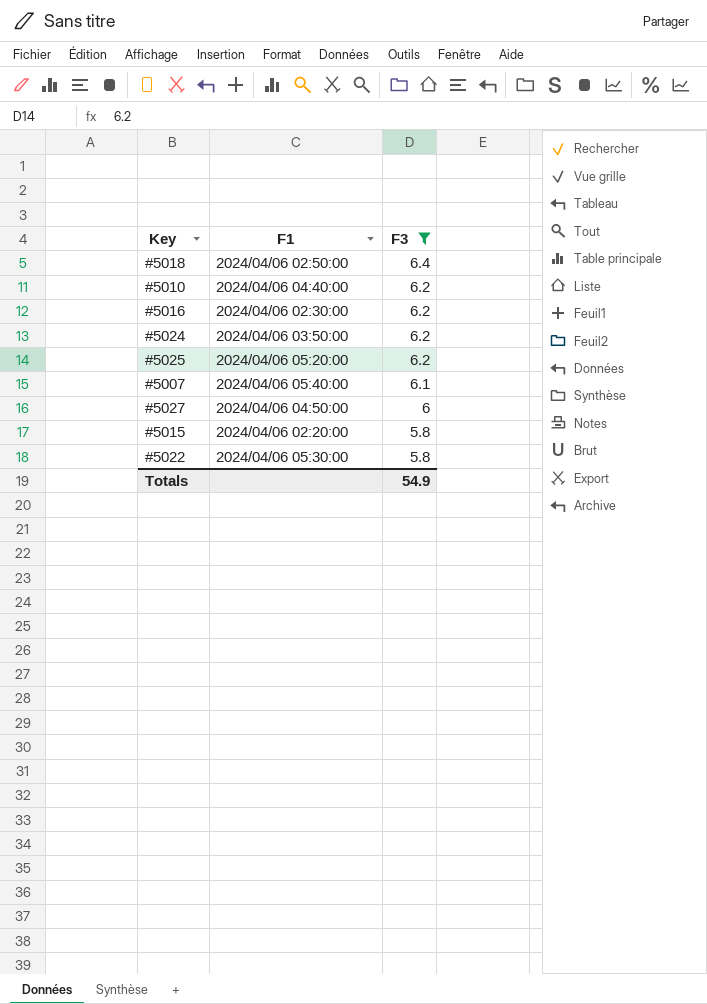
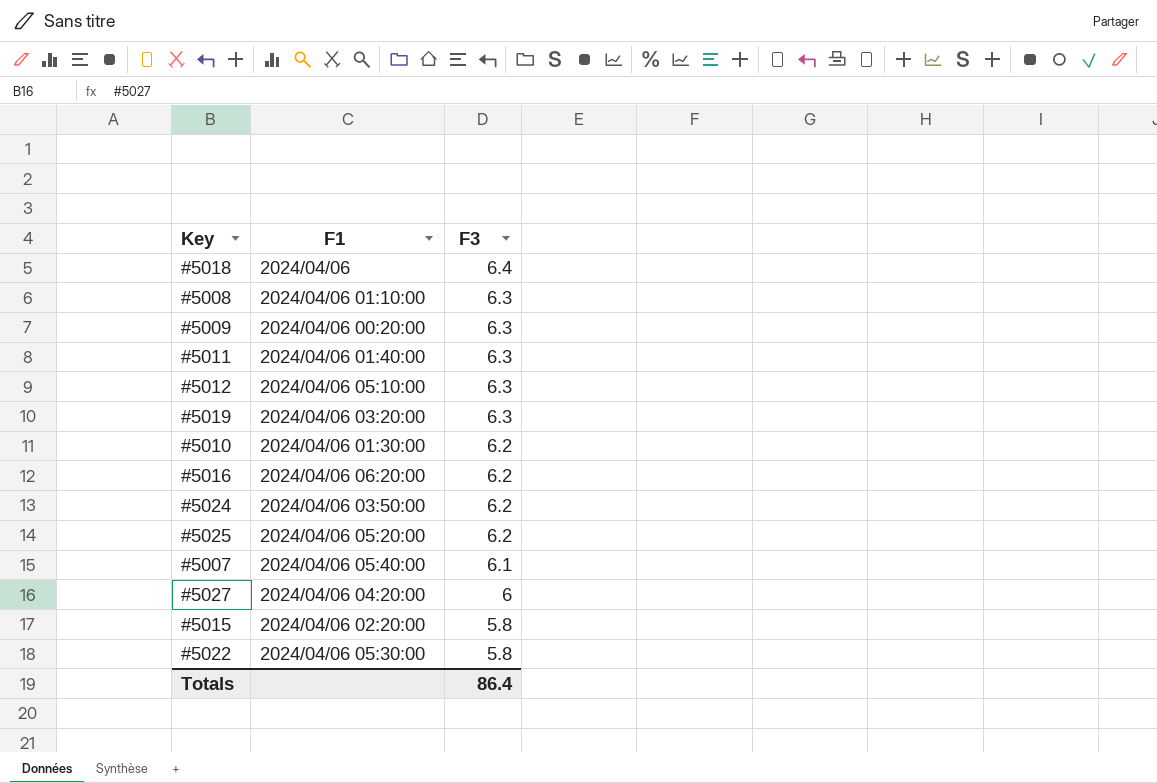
filter: F3 != 6.3 -> none
#5018 | F1: 2024/04/06 02:50:00 -> 2024/04/06
#5010 | F1: 2024/04/06 04:40:00 -> 2024/04/06 01:30:00
#5016 | F1: 2024/04/06 02:30:00 -> 2024/04/06 06:20:00
#5027 | F1: 2024/04/06 04:50:00 -> 2024/04/06 04:20:00
Totals | F3: 54.9 -> 86.4

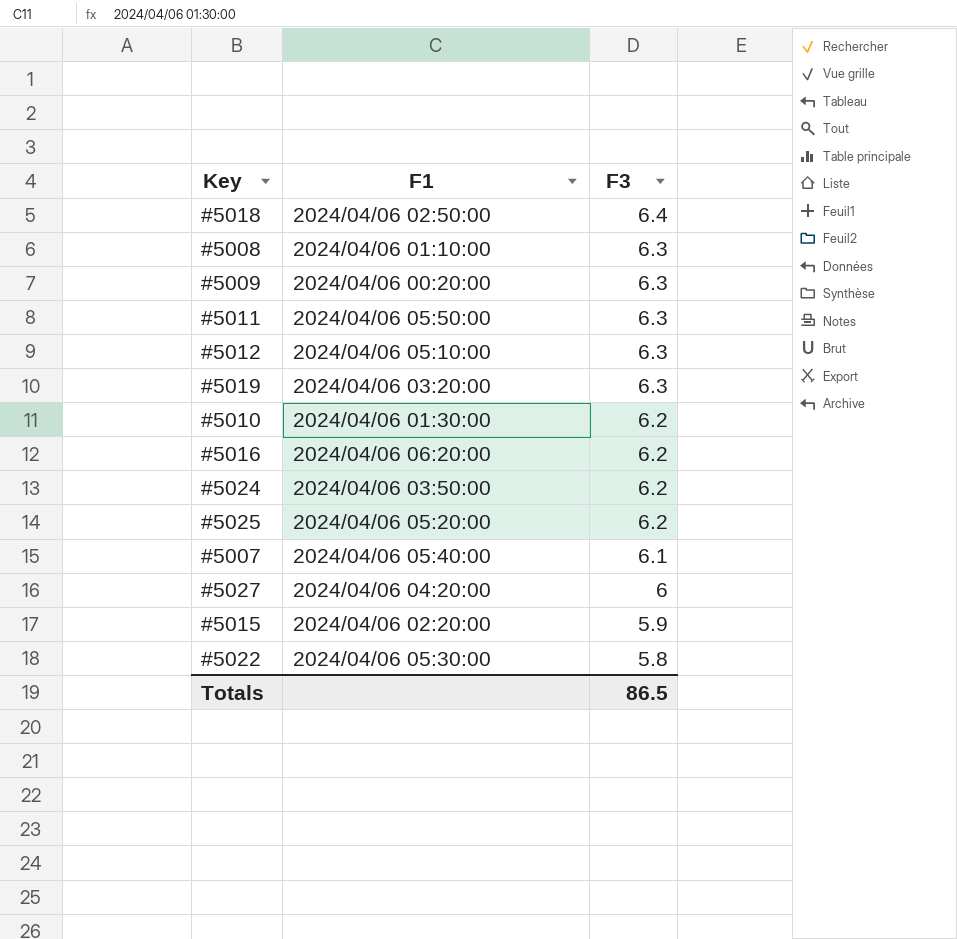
#5018 | F1: 2024/04/06 -> 2024/04/06 02:50:00
#5011 | F1: 2024/04/06 01:40:00 -> 2024/04/06 05:50:00
#5015 | F3: 5.8 -> 5.9
Totals | F3: 86.4 -> 86.5

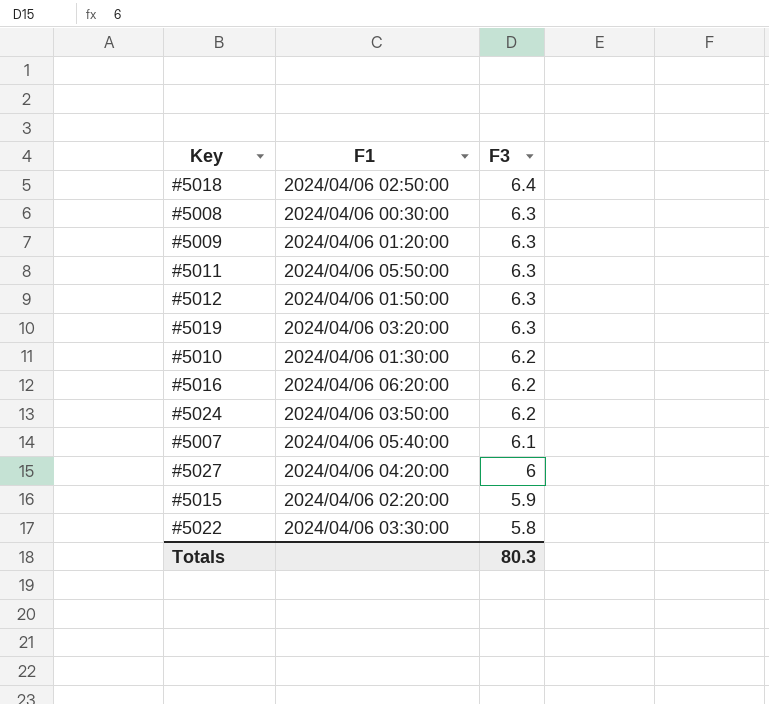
row #5025: 2024/04/06 05:20:00 | 6.2 -> none
#5008 | F1: 2024/04/06 01:10:00 -> 2024/04/06 00:30:00
#5009 | F1: 2024/04/06 00:20:00 -> 2024/04/06 01:20:00
#5012 | F1: 2024/04/06 05:10:00 -> 2024/04/06 01:50:00
#5022 | F1: 2024/04/06 05:30:00 -> 2024/04/06 03:30:00
Totals | F3: 86.5 -> 80.3

